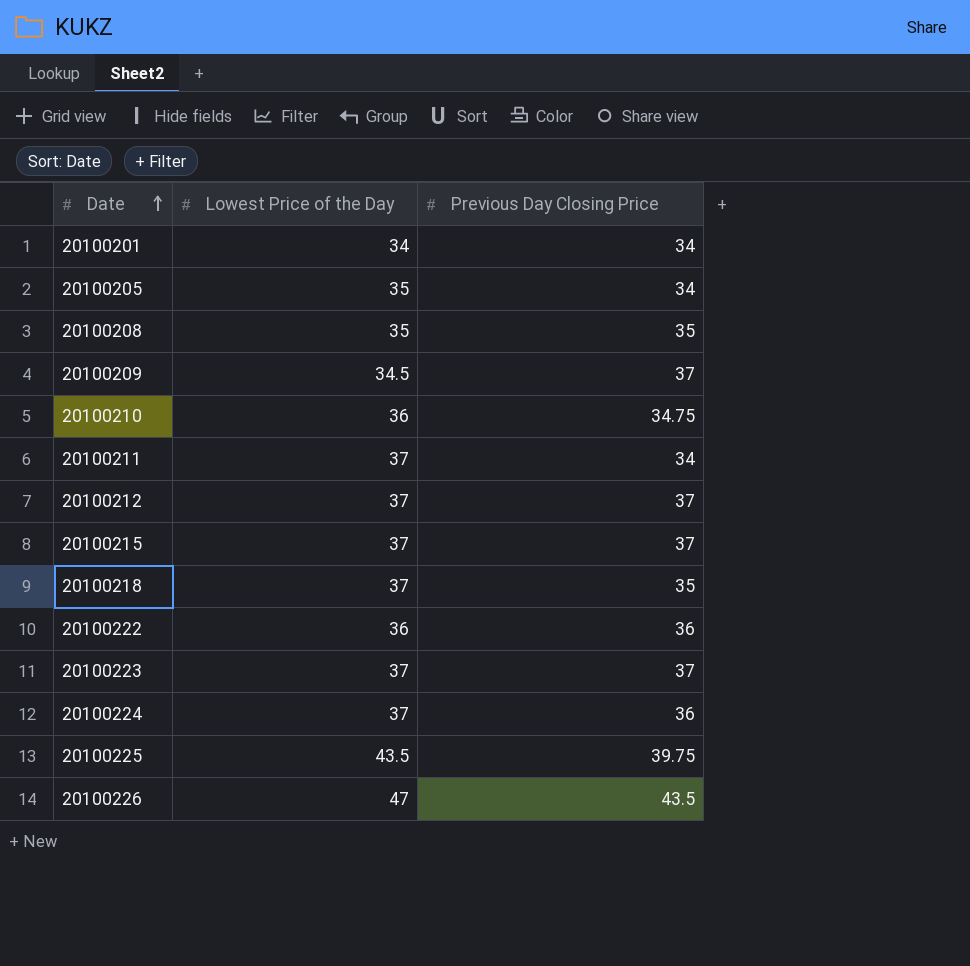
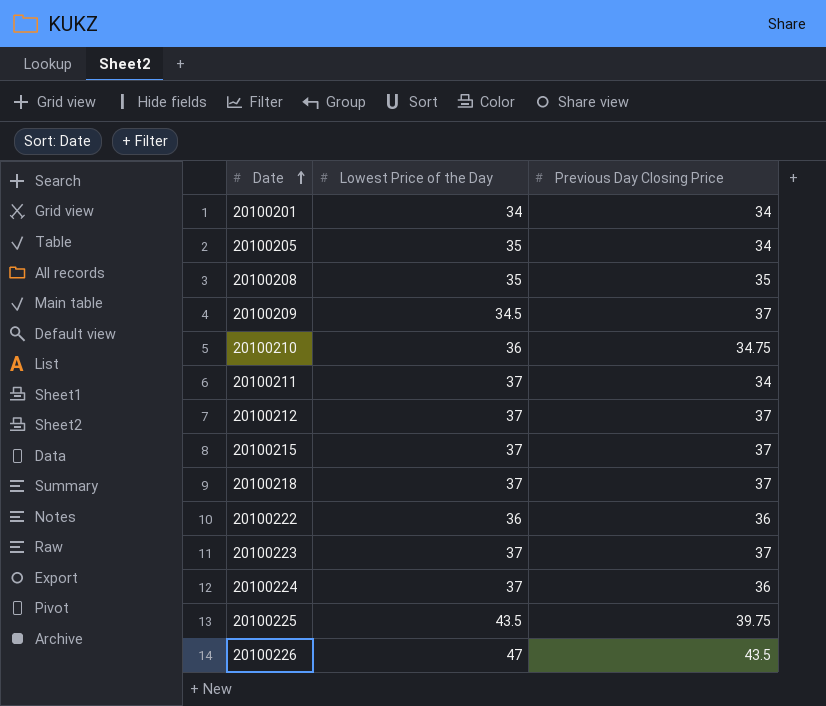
20100218 | Previous Day Closing Price: 35 -> 37

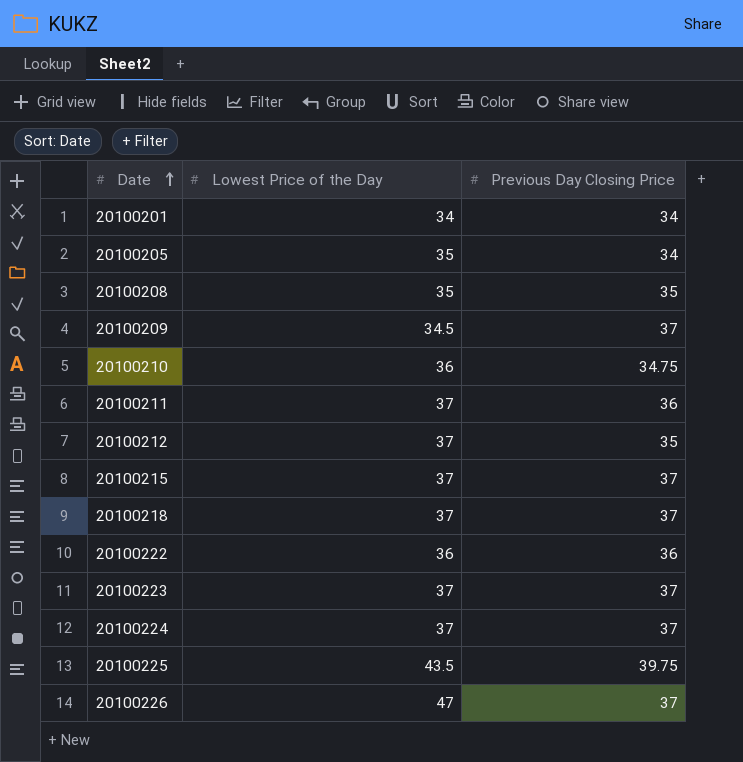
20100211 | Previous Day Closing Price: 34 -> 36
20100212 | Previous Day Closing Price: 37 -> 35
20100224 | Previous Day Closing Price: 36 -> 37
20100226 | Previous Day Closing Price: 43.5 -> 37

